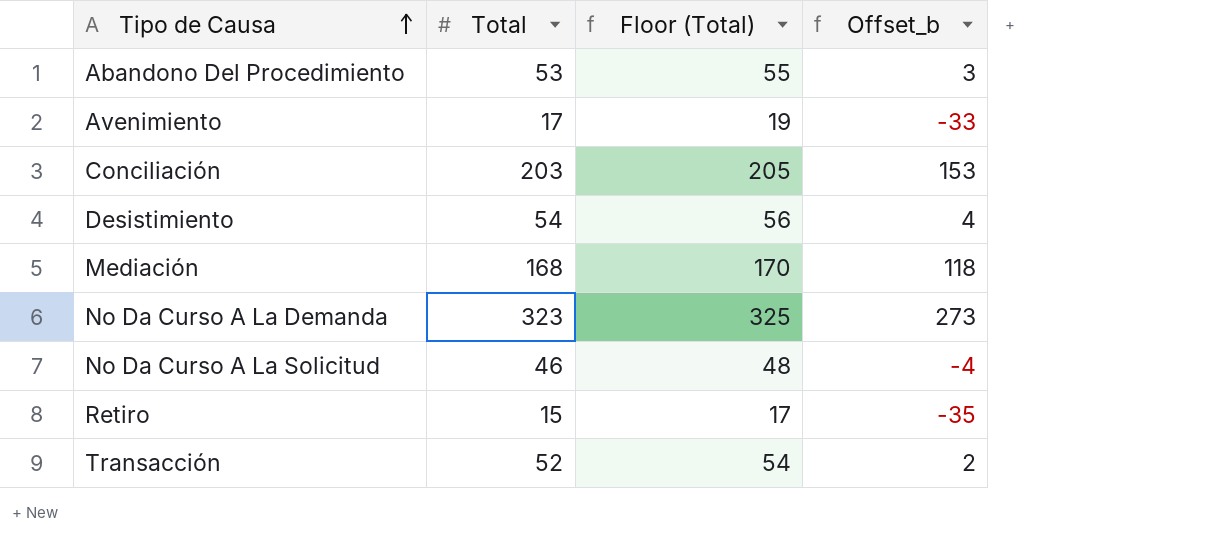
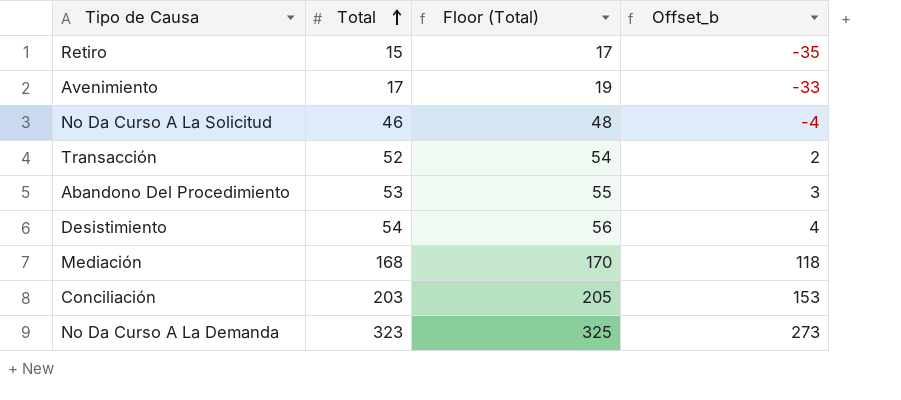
row order: Tipo de Causa ascending -> Total ascending

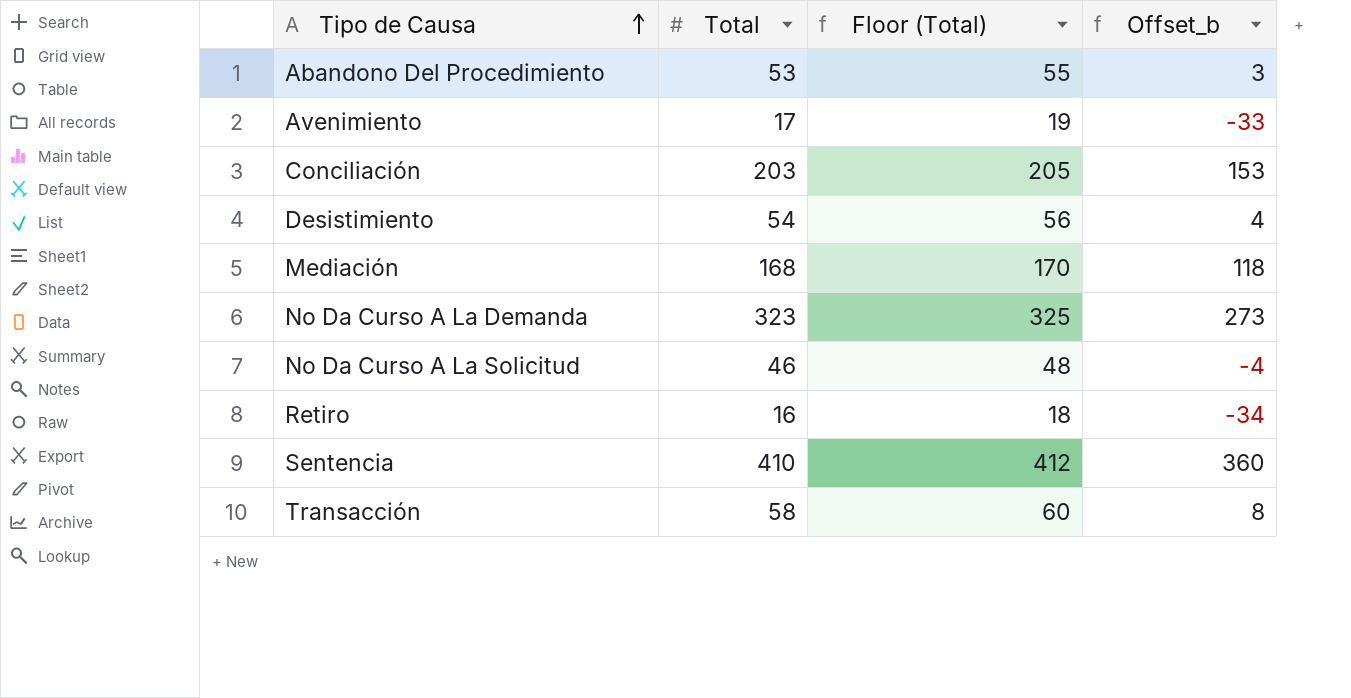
row order: Total ascending -> Tipo de Causa ascending
Retiro | Total: 15 -> 16
Retiro | Floor (Total): 17 -> 18
Retiro | Offset_b: -35 -> -34
row Sentencia: none -> 410 | 412 | 360
Transacción | Total: 52 -> 58
Transacción | Floor (Total): 54 -> 60
Transacción | Offset_b: 2 -> 8

